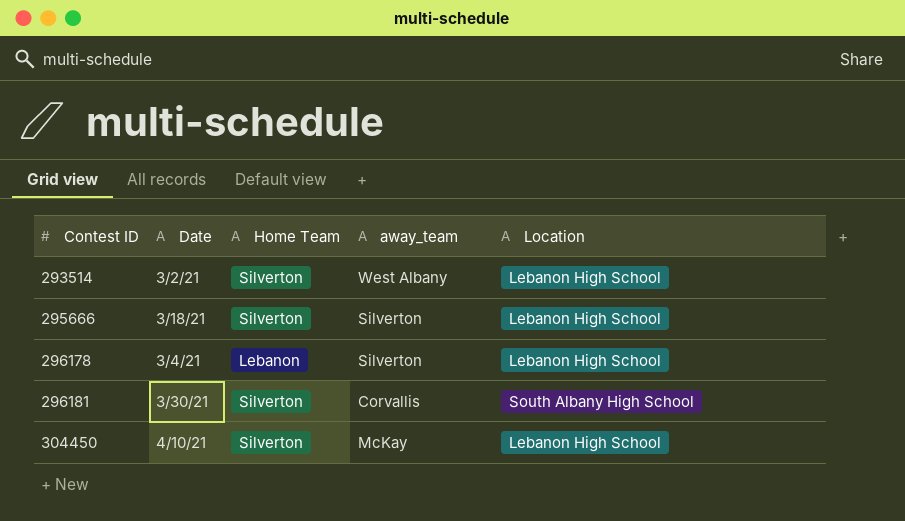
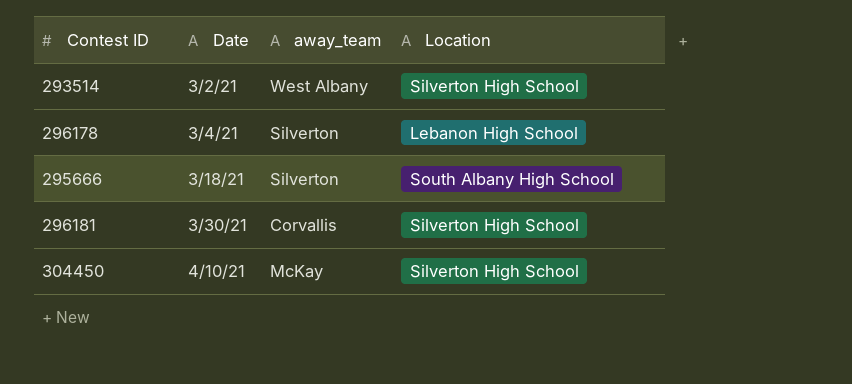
row order: Contest ID ascending -> Date ascending
column Home Team | position: 3 -> none
293514 | Location: Lebanon High School -> Silverton High School
295666 | Location: Lebanon High School -> South Albany High School
296181 | Location: South Albany High School -> Silverton High School
304450 | Location: Lebanon High School -> Silverton High School

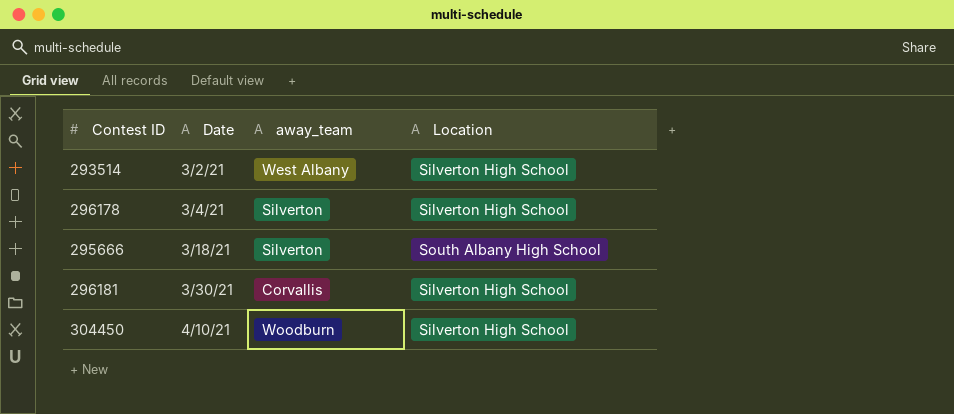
296178 | Location: Lebanon High School -> Silverton High School
304450 | away_team: McKay -> Woodburn

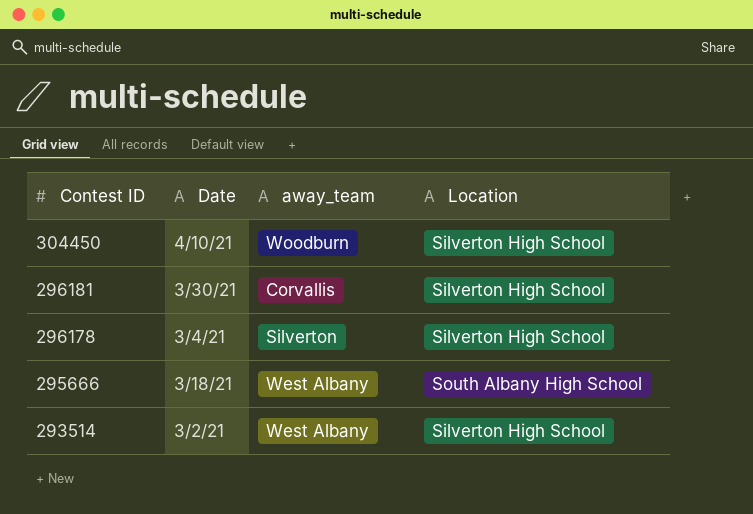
row order: Date ascending -> Contest ID descending
295666 | away_team: Silverton -> West Albany

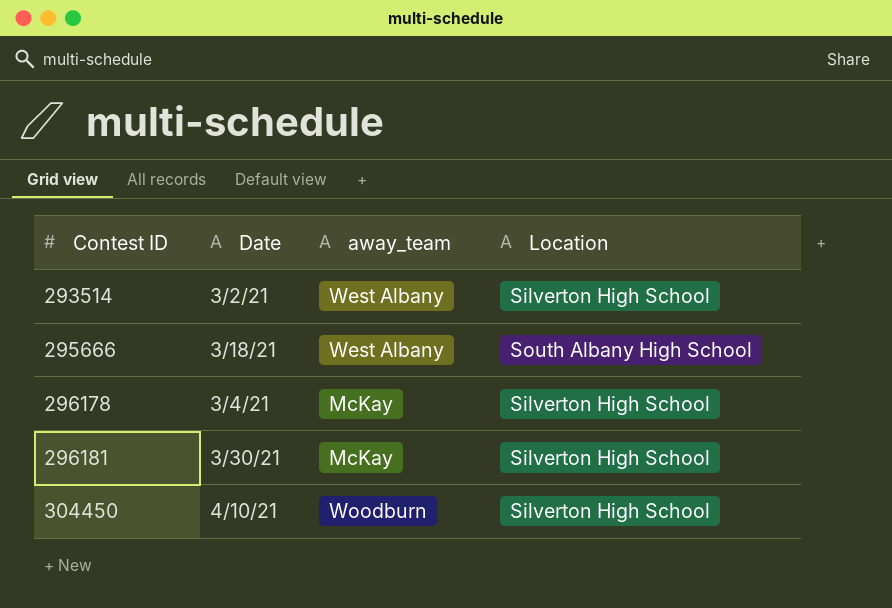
row order: Contest ID descending -> Contest ID ascending
296178 | away_team: Silverton -> McKay
296181 | away_team: Corvallis -> McKay

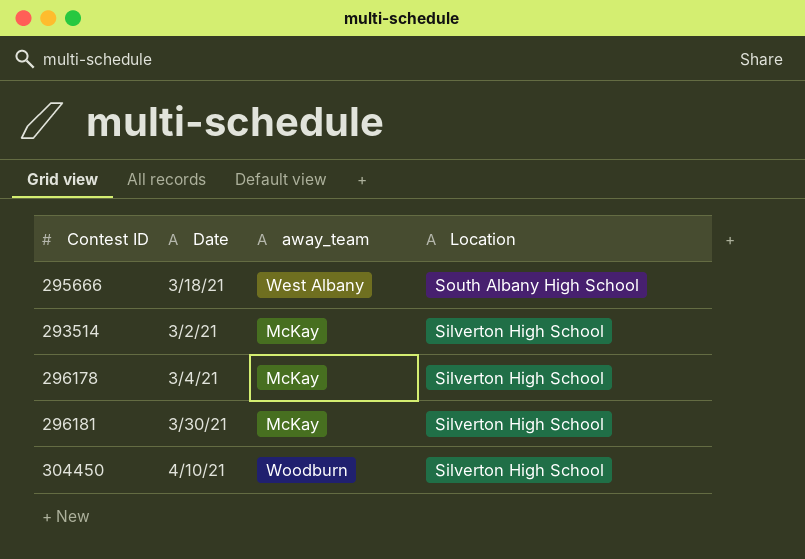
row order: Contest ID ascending -> Location descending
293514 | away_team: West Albany -> McKay

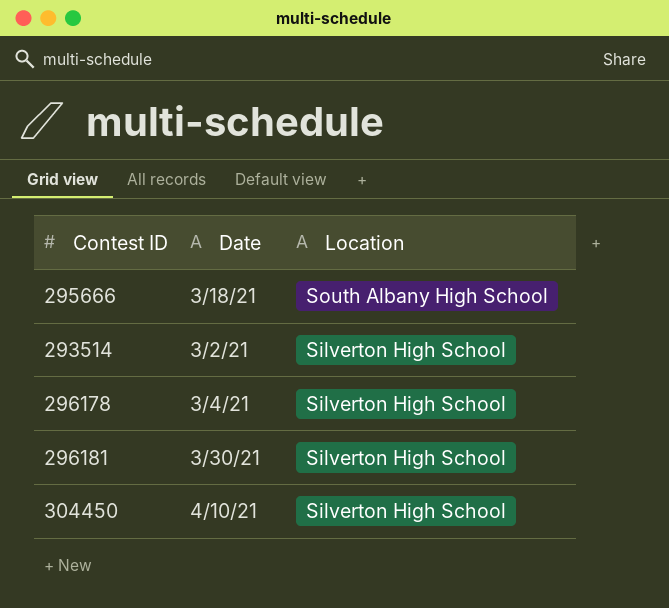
column away_team | position: 3 -> none

